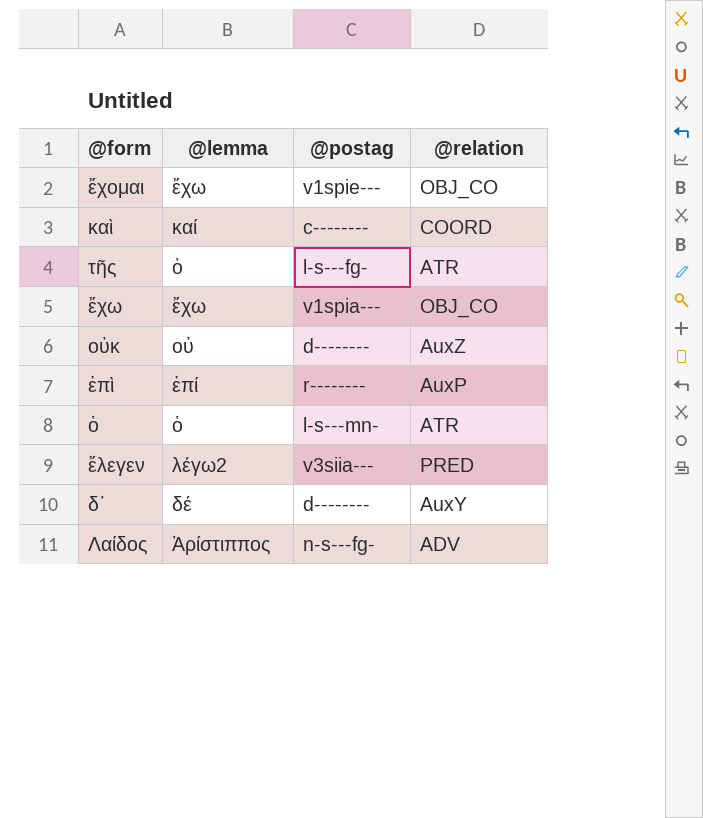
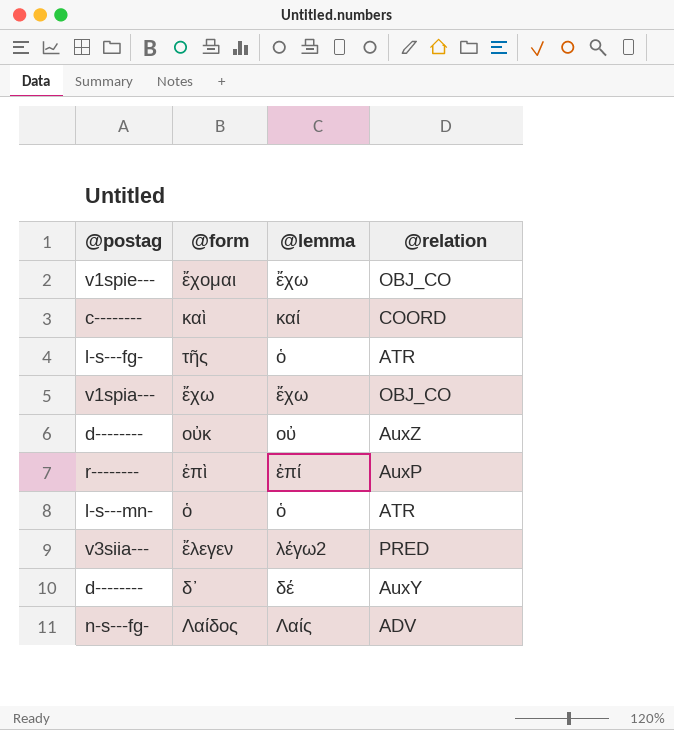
column @postag | position: 3 -> 1
Λαίδος | @lemma: Ἀρίστιππος -> Λαίς

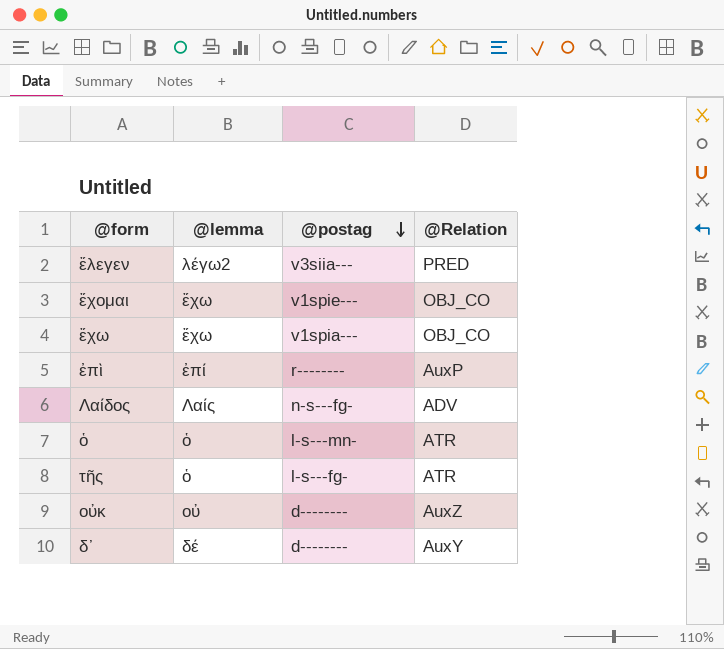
row order: none -> @postag descending
column @postag | position: 1 -> 3
column name: @relation -> @Relation
row καὶ: c-------- | καί | COORD -> none

